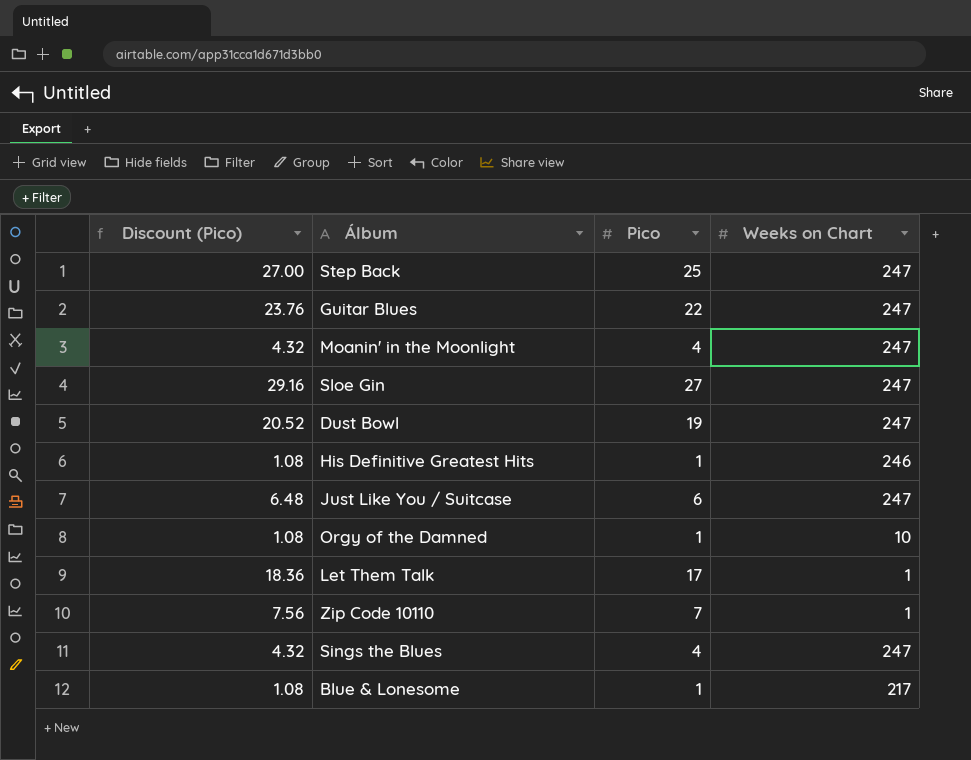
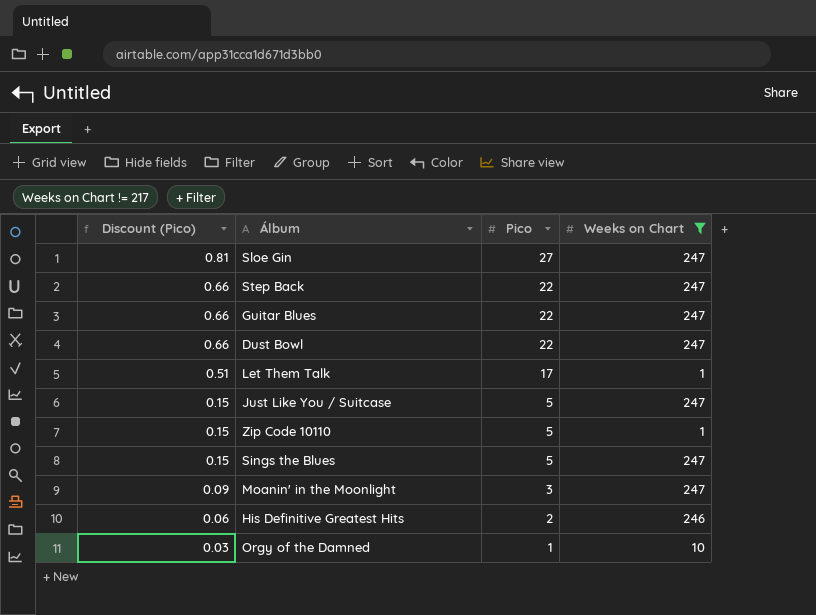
filter: none -> Weeks on Chart != 217
row order: none -> Discount (Pico) descending
column Discount (Pico) | formula: [Pico] * 1.08 -> [Pico] * 0.03
Step Back | Pico: 25 -> 22
Dust Bowl | Pico: 19 -> 22
Just Like You / Suitcase | Pico: 6 -> 5
Zip Code 10110 | Pico: 7 -> 5
Sings the Blues | Pico: 4 -> 5
Moanin' in the Moonlight | Pico: 4 -> 3
His Definitive Greatest Hits | Pico: 1 -> 2

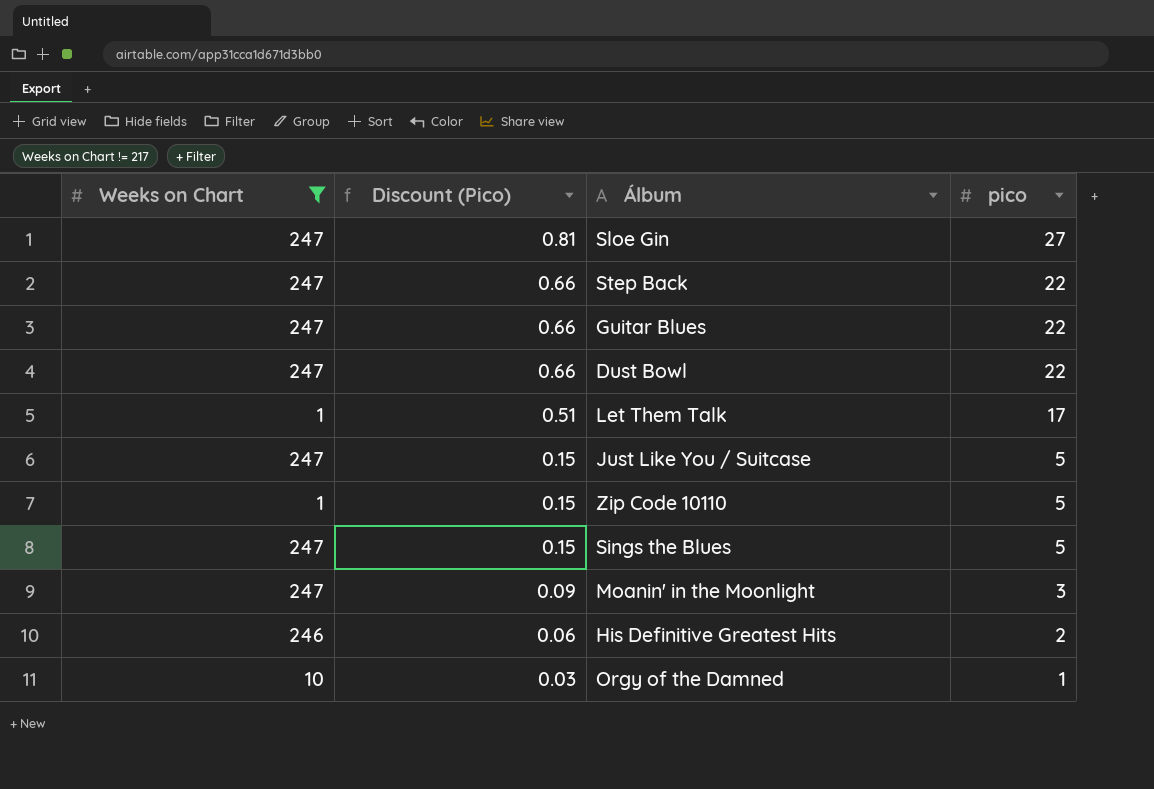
column Weeks on Chart | position: 4 -> 1
column name: Pico -> pico

